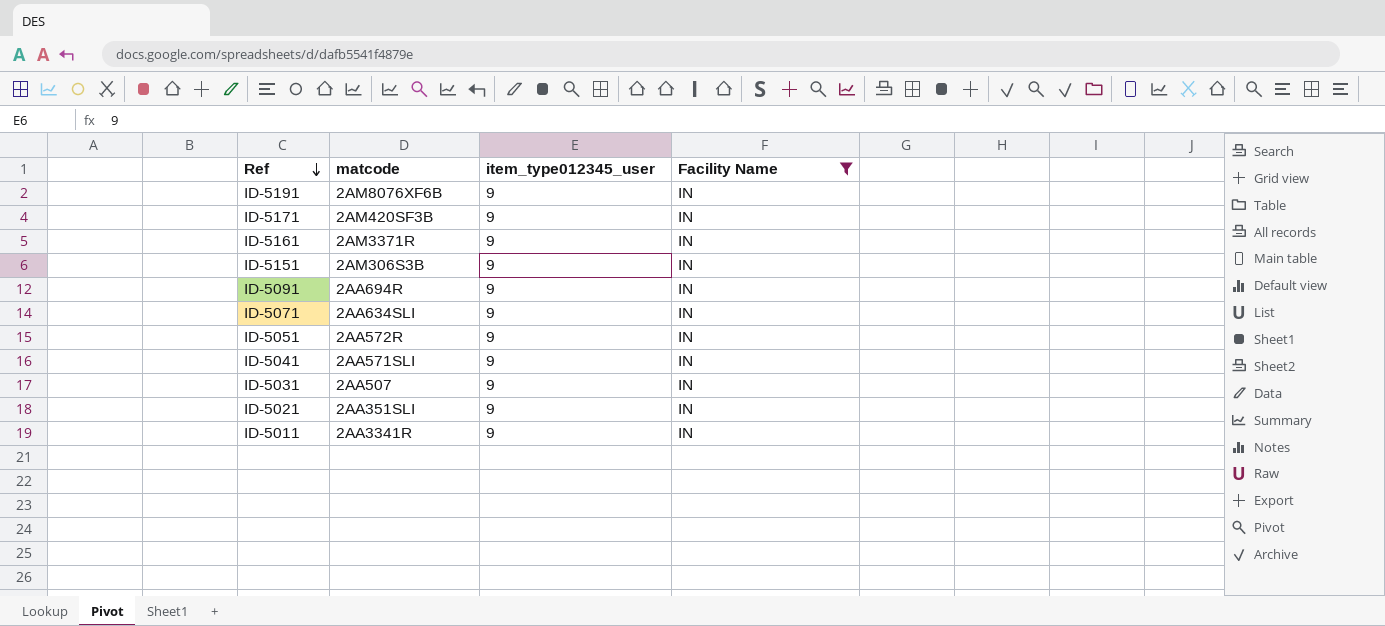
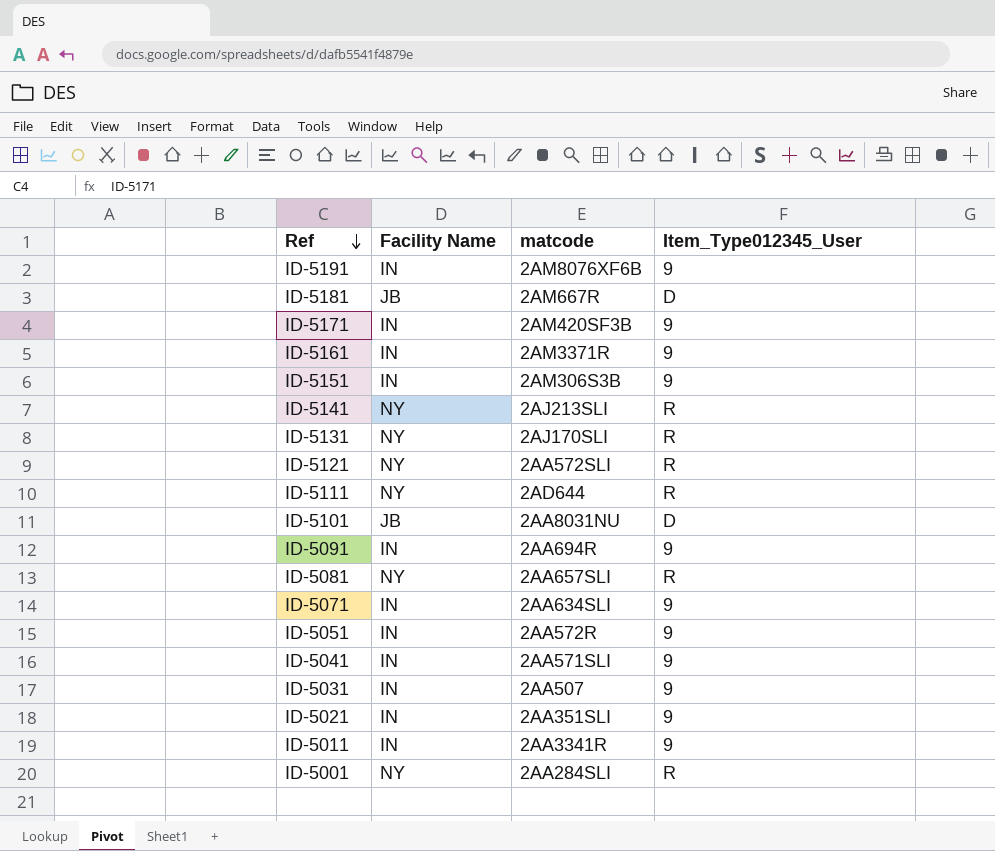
filter: Facility Name = IN -> none
column Facility Name | position: 4 -> 2
column name: item_type012345_user -> Item_Type012345_User

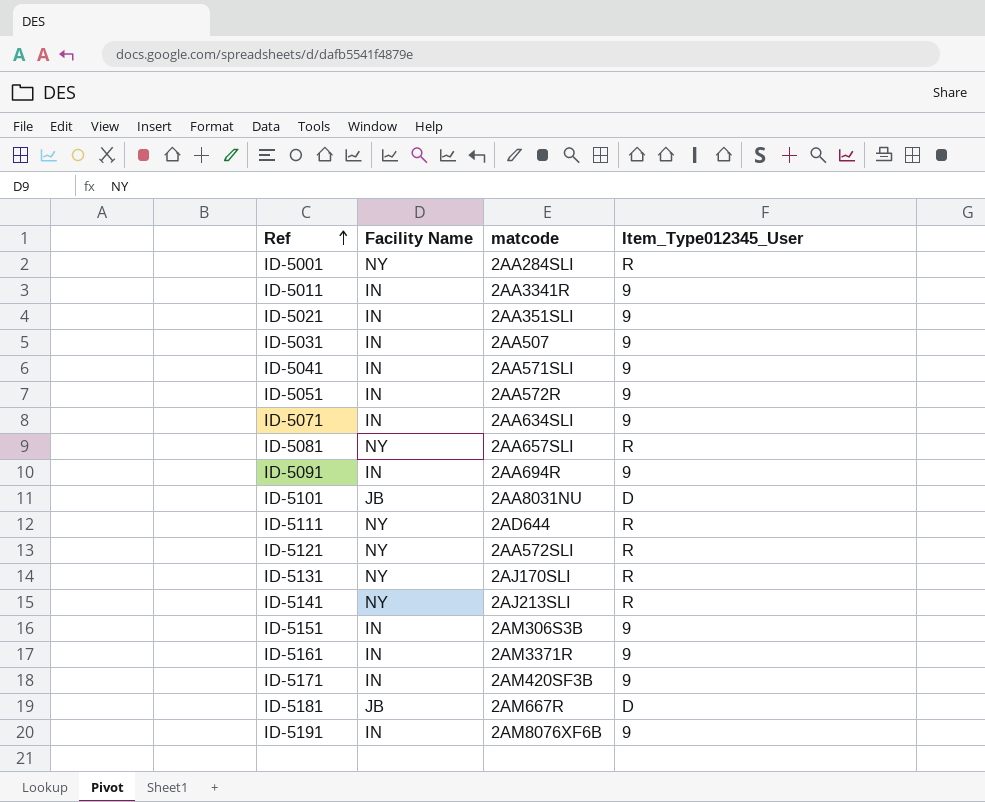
row order: Ref descending -> Ref ascending

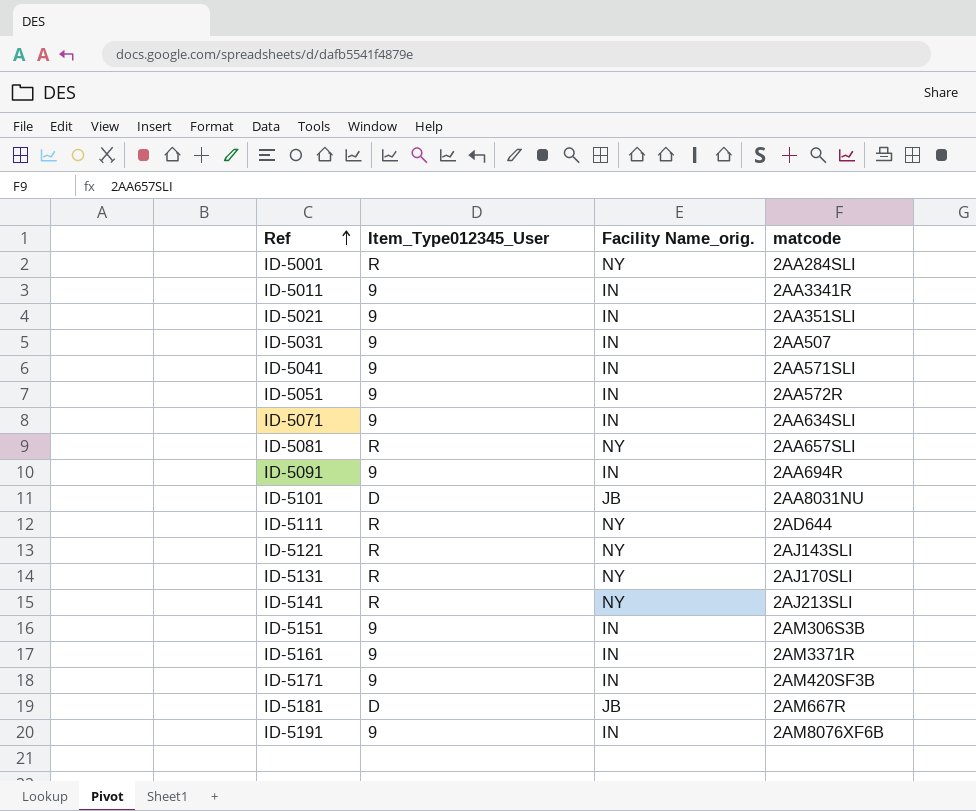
column Item_Type012345_User | position: 4 -> 2
column name: Facility Name -> Facility Name_orig.
ID-5121 | matcode: 2AA572SLI -> 2AJ143SLI

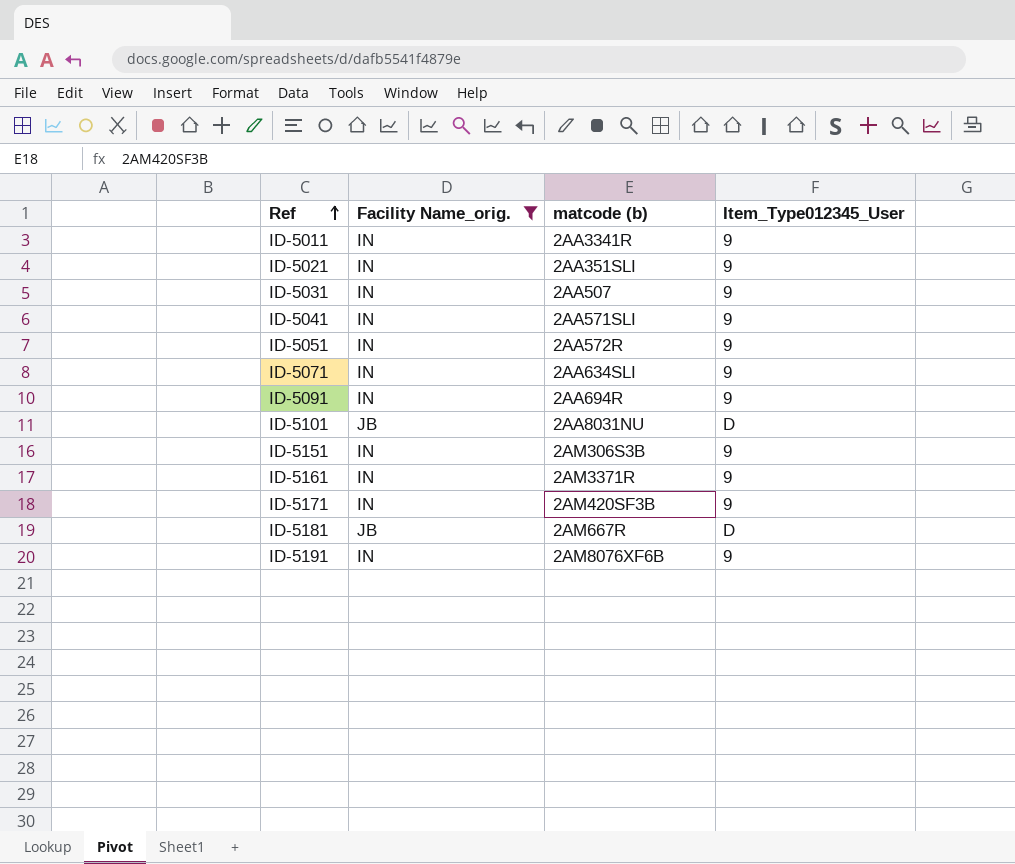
filter: none -> Facility Name_orig. != NY
column name: matcode -> matcode (b)
column Item_Type012345_User | position: 2 -> 4

